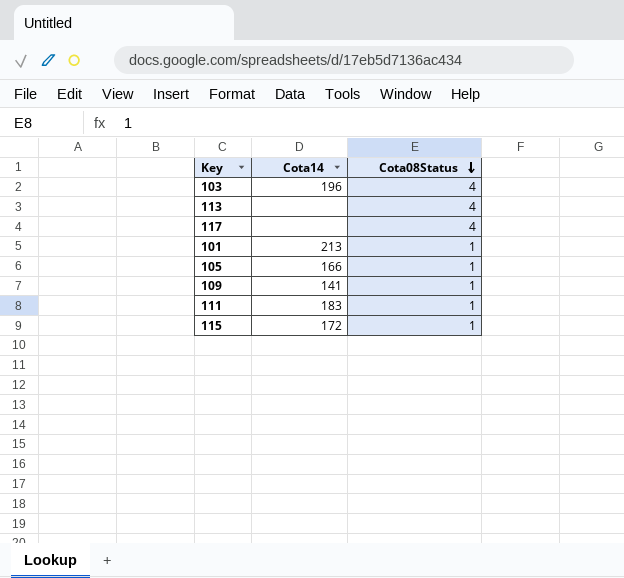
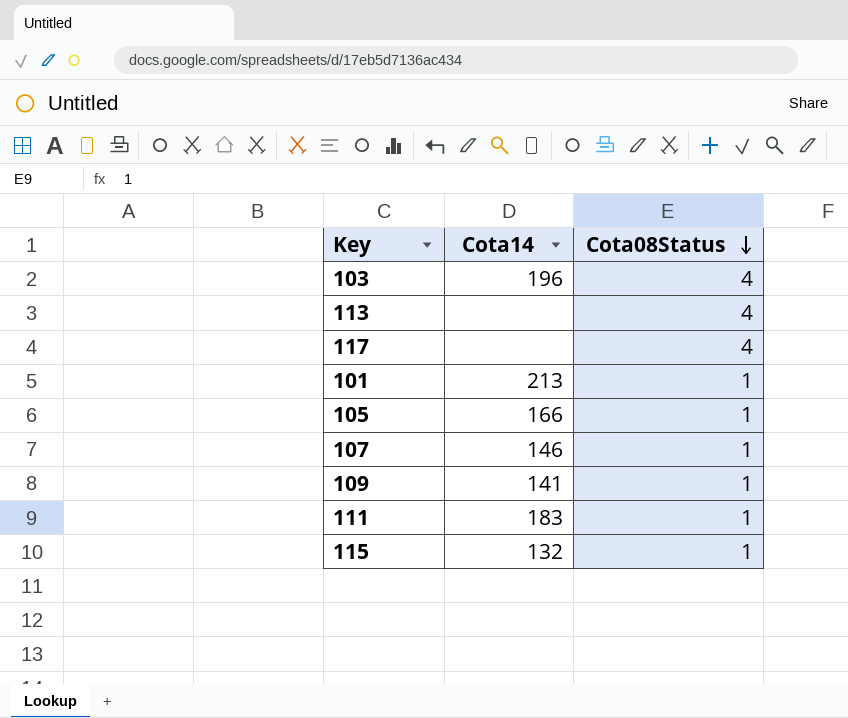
row 107: none -> 146 | 1
115 | Cota14: 172 -> 132

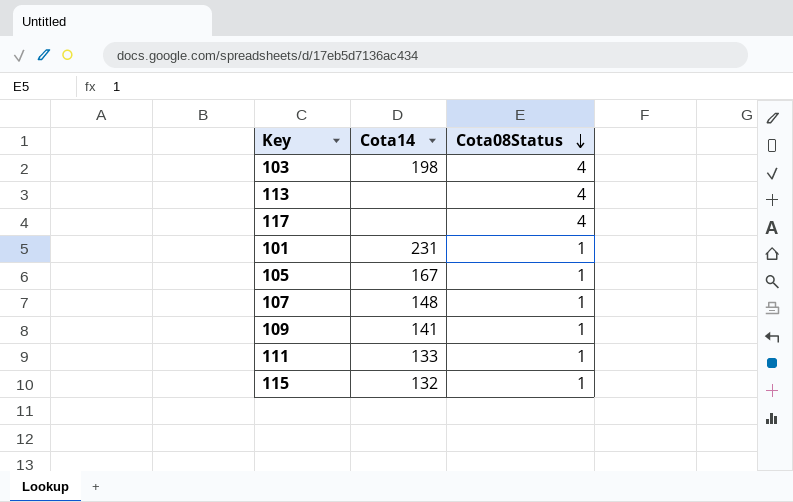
103 | Cota14: 196 -> 198
101 | Cota14: 213 -> 231
105 | Cota14: 166 -> 167
107 | Cota14: 146 -> 148
111 | Cota14: 183 -> 133

